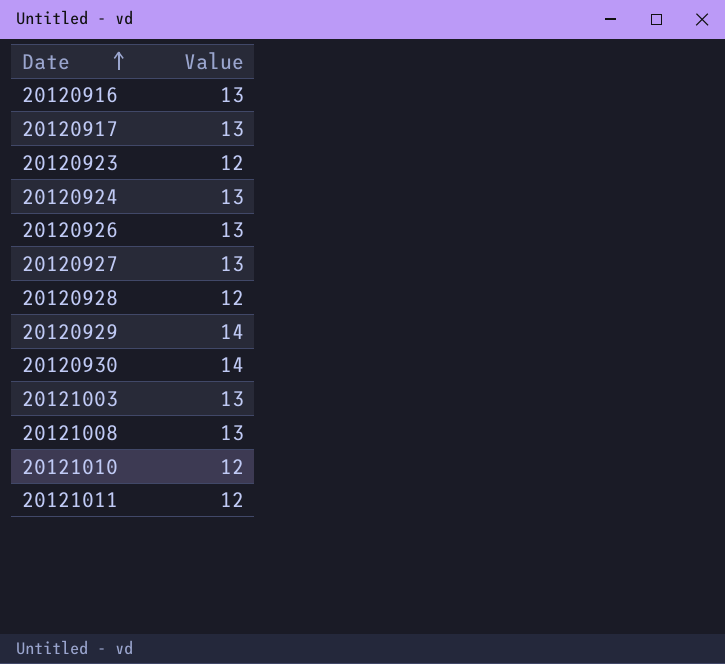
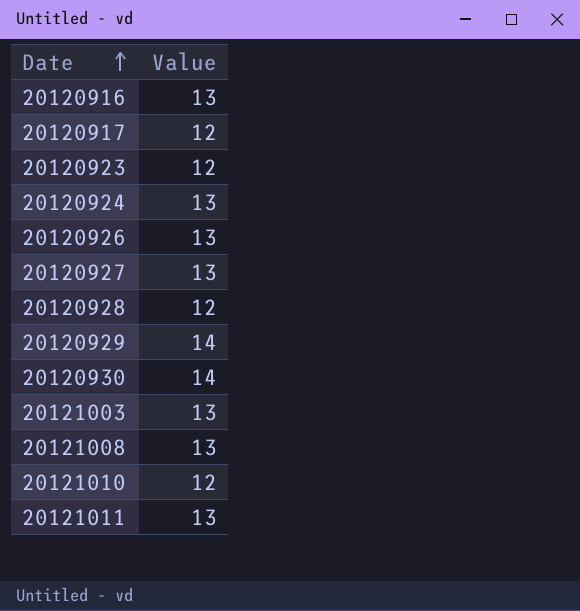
20120917 | Value: 13 -> 12
20121011 | Value: 12 -> 13

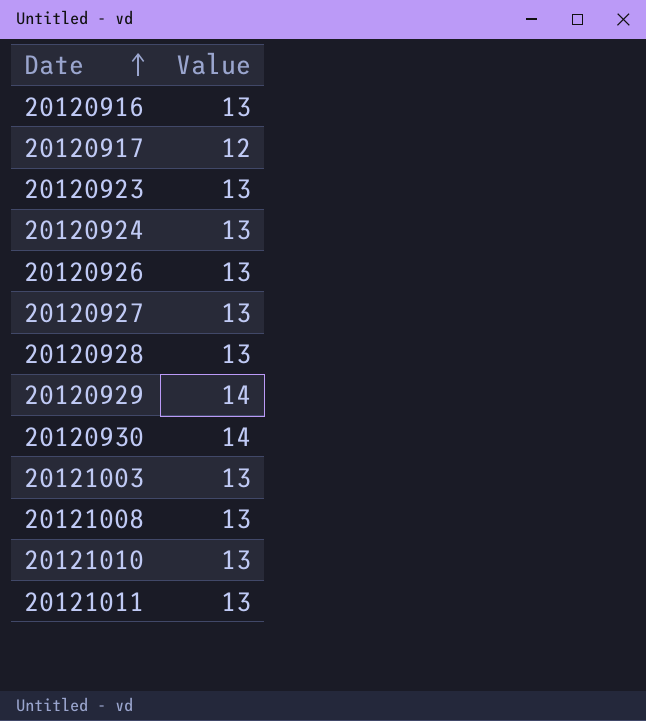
20120923 | Value: 12 -> 13
20120928 | Value: 12 -> 13
20121010 | Value: 12 -> 13

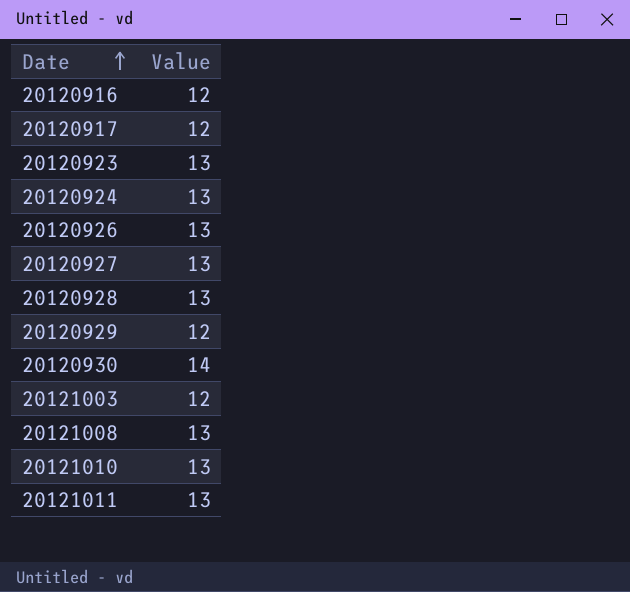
20120916 | Value: 13 -> 12
20120929 | Value: 14 -> 12
20121003 | Value: 13 -> 12

